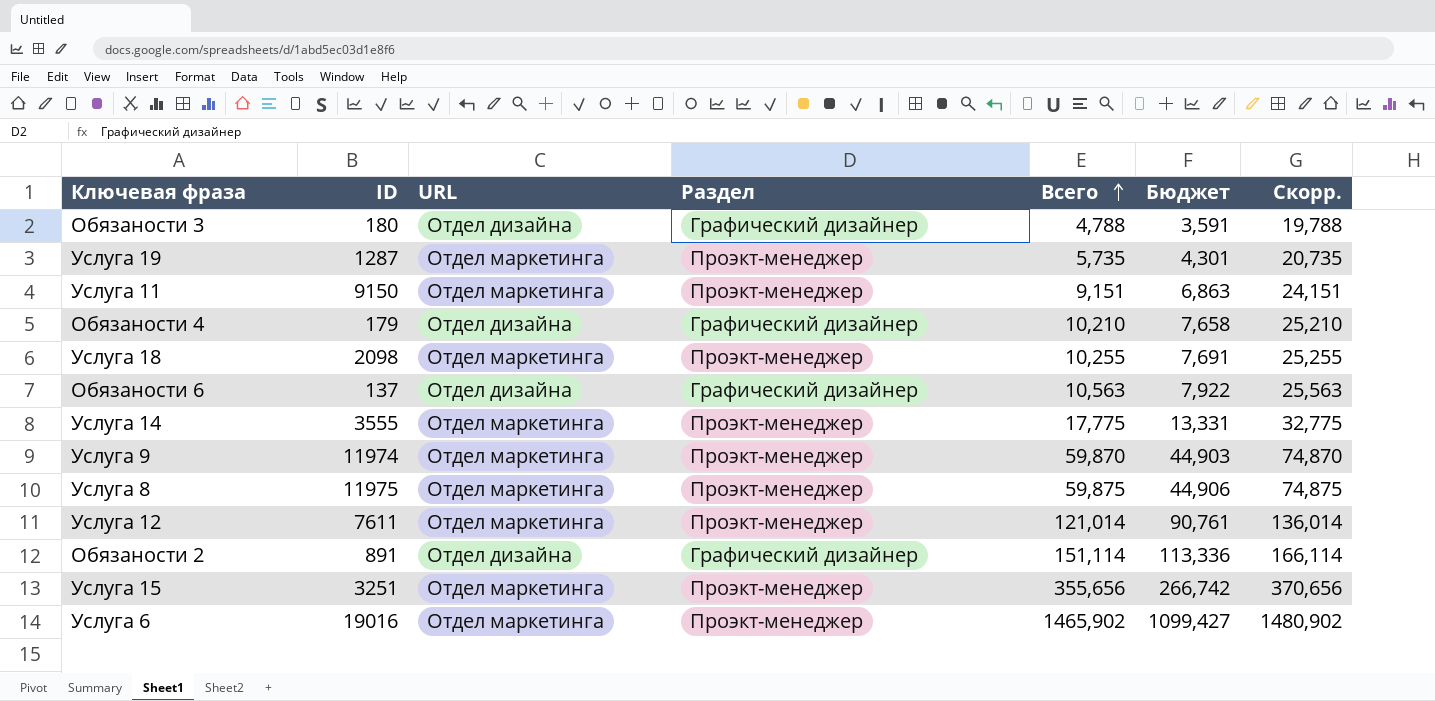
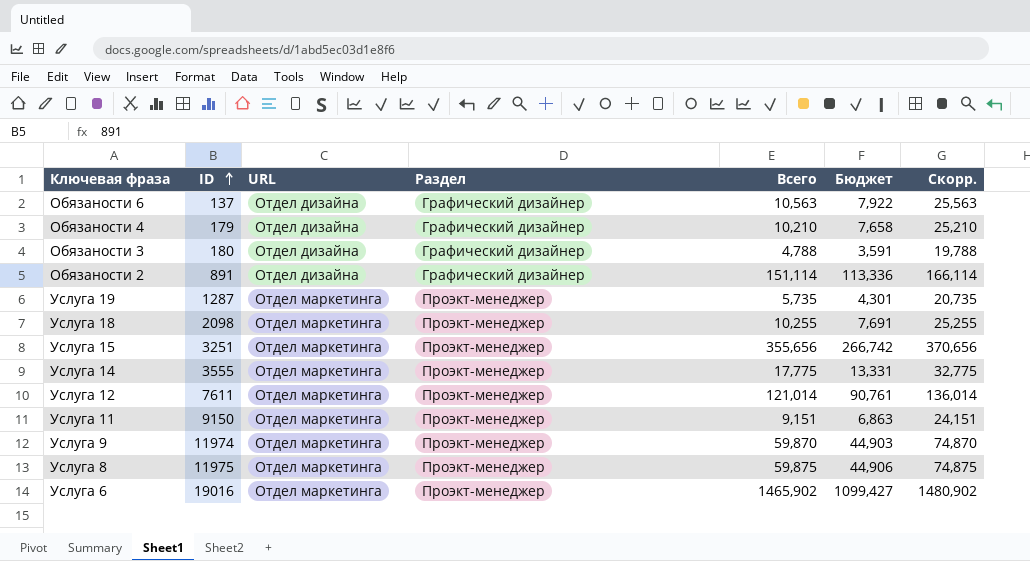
row order: Всего ascending -> ID ascending

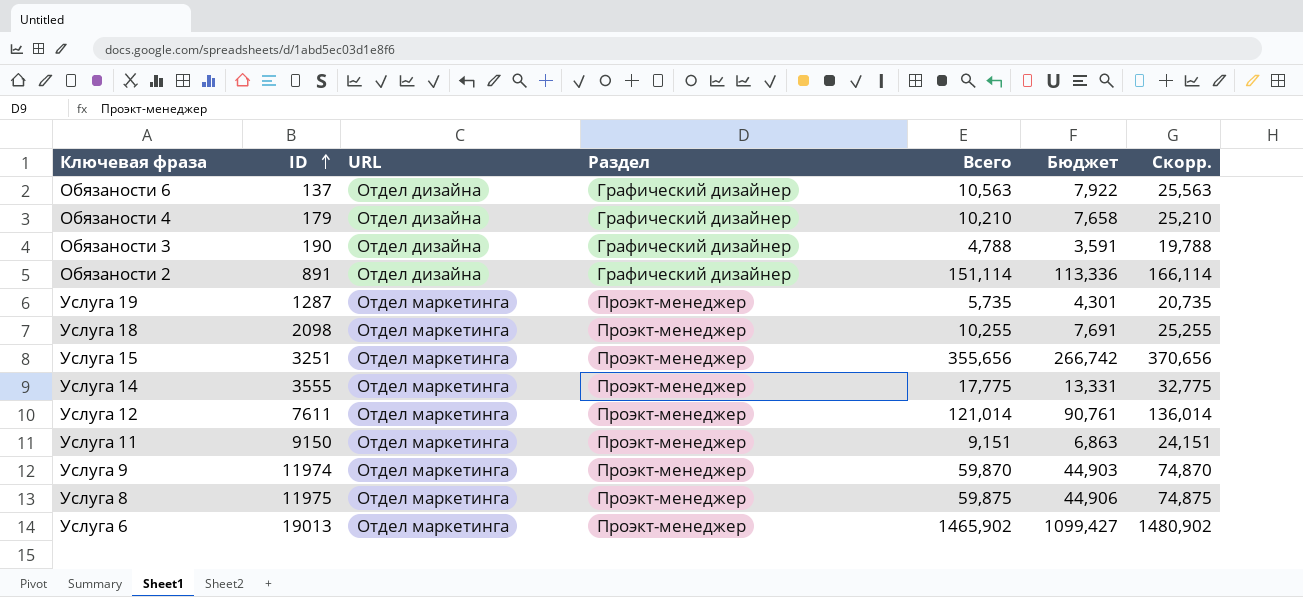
Обязаности 3 | ID: 180 -> 190
Услуга 6 | ID: 19016 -> 19013

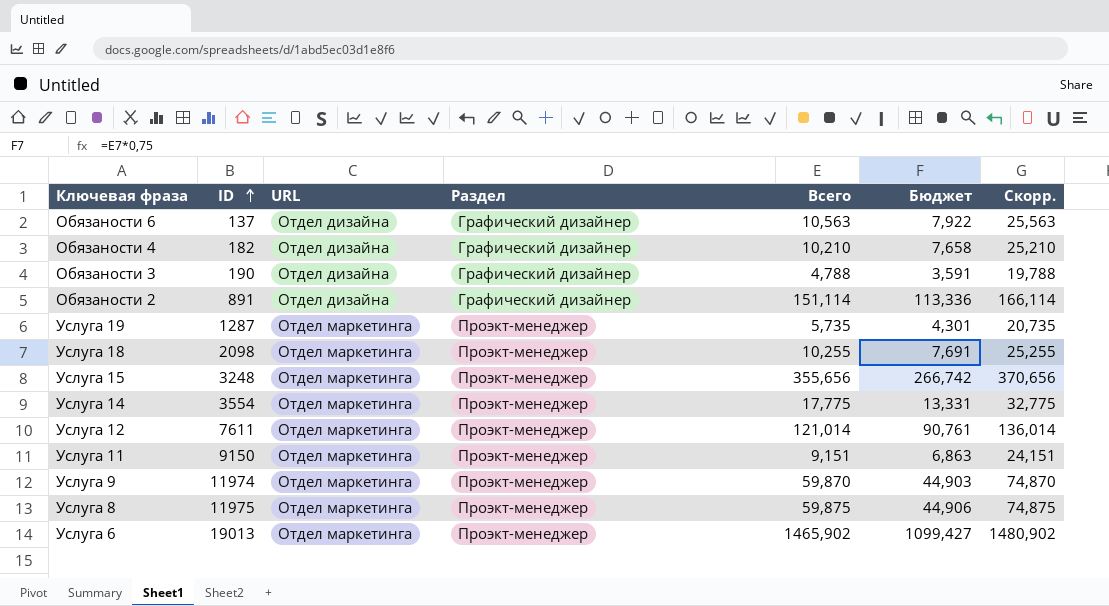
Обязаности 4 | ID: 179 -> 182
Услуга 15 | ID: 3251 -> 3248
Услуга 14 | ID: 3555 -> 3554

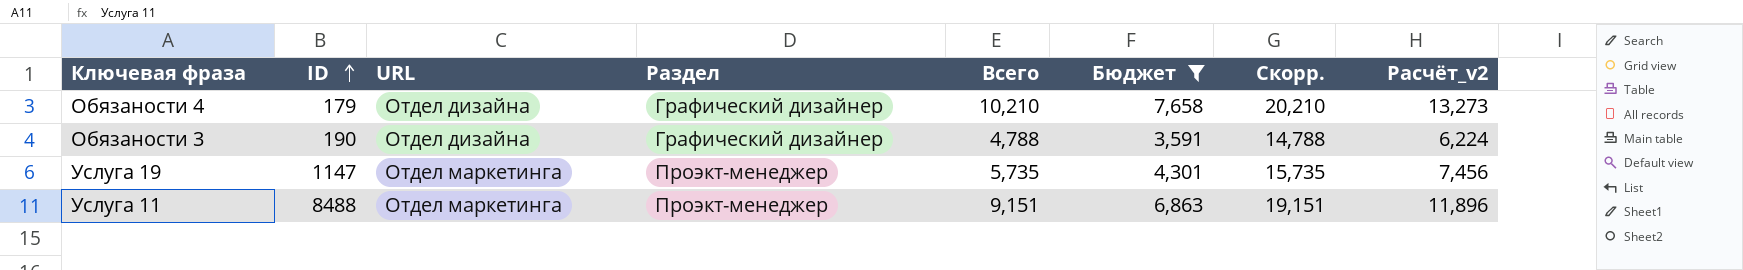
filter: none -> Бюджет <= 7,658
column Скорр. | formula: [Всего] + 15 -> [Всего] + 10
column Расчёт_v2 | formula: none -> [Всего] * 1,3
Обязаности 4 | ID: 182 -> 179
Услуга 19 | ID: 1287 -> 1147
Услуга 11 | ID: 9150 -> 8488

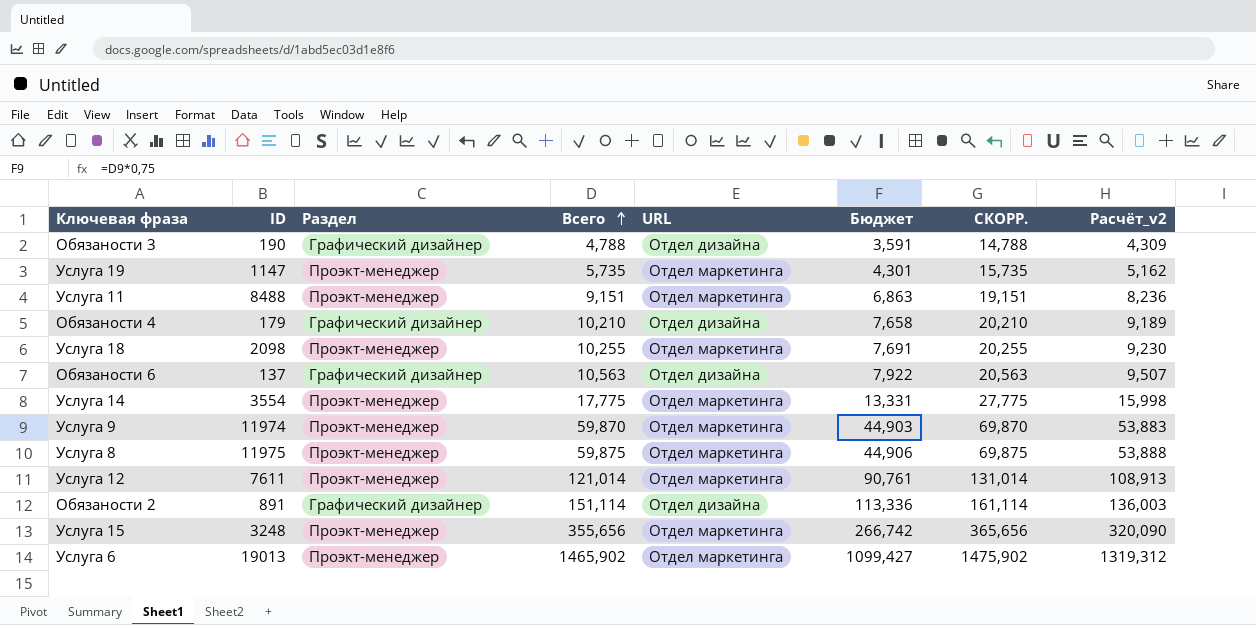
filter: Бюджет <= 7,658 -> none
row order: ID ascending -> Всего ascending
column URL | position: 3 -> 5
column name: Скорр. -> СКОРР.
column Расчёт_v2 | formula: [Всего] * 1,3 -> [Всего] * 0,9

